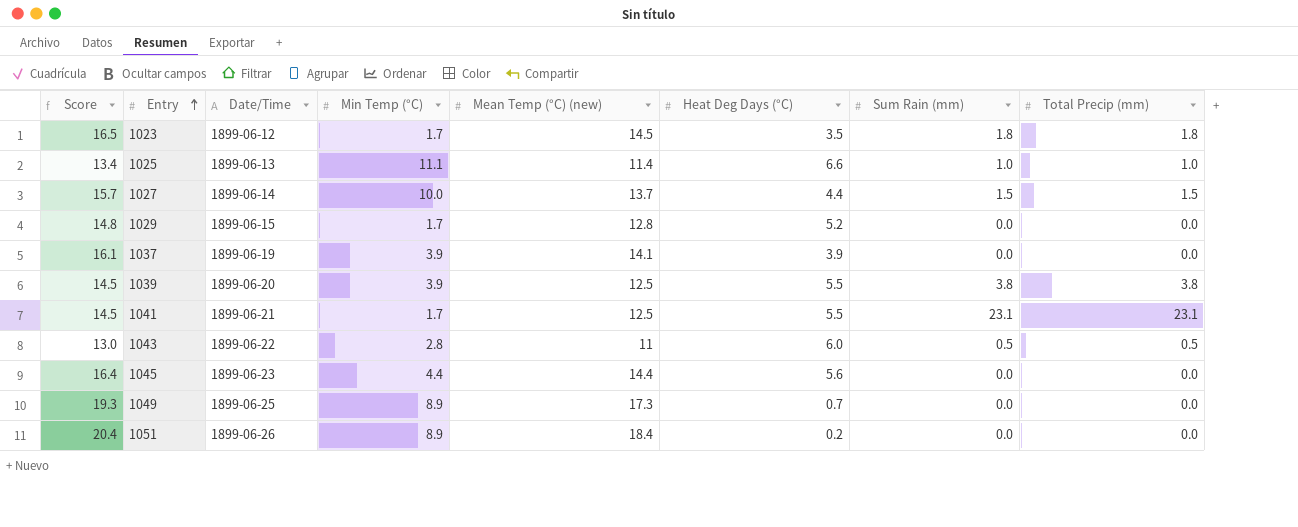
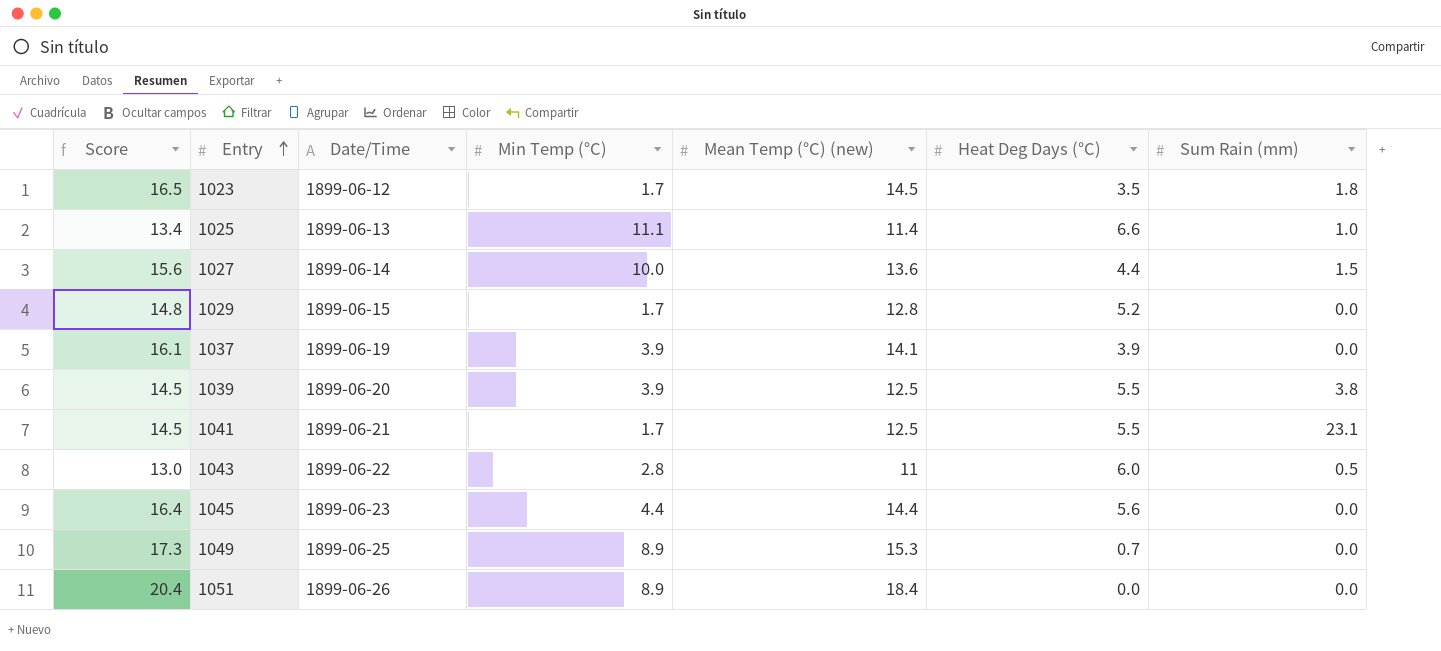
column Total Precip (mm) | position: 8 -> none
1027 | Score: 15.7 -> 15.6
1027 | Mean Temp (°C) (new): 13.7 -> 13.6
1049 | Score: 19.3 -> 17.3
1049 | Mean Temp (°C) (new): 17.3 -> 15.3
1051 | Heat Deg Days (°C): 0.2 -> 0.0

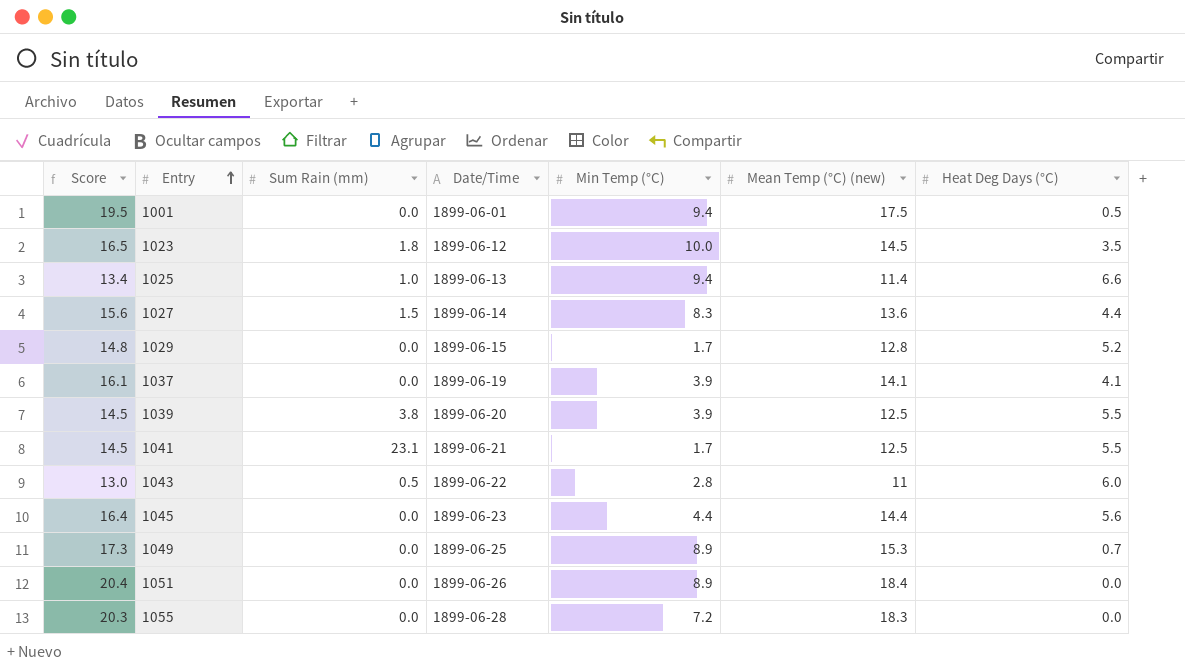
column Sum Rain (mm) | position: 7 -> 3
row 1001: none -> 19.5 | 0.0 | 1899-06-01 | 9.4 | 17.5 | 0.5
1023 | Min Temp (°C): 1.7 -> 10.0
1025 | Min Temp (°C): 11.1 -> 9.4
1027 | Min Temp (°C): 10.0 -> 8.3
1037 | Heat Deg Days (°C): 3.9 -> 4.1
row 1055: none -> 20.3 | 0.0 | 1899-06-28 | 7.2 | 18.3 | 0.0

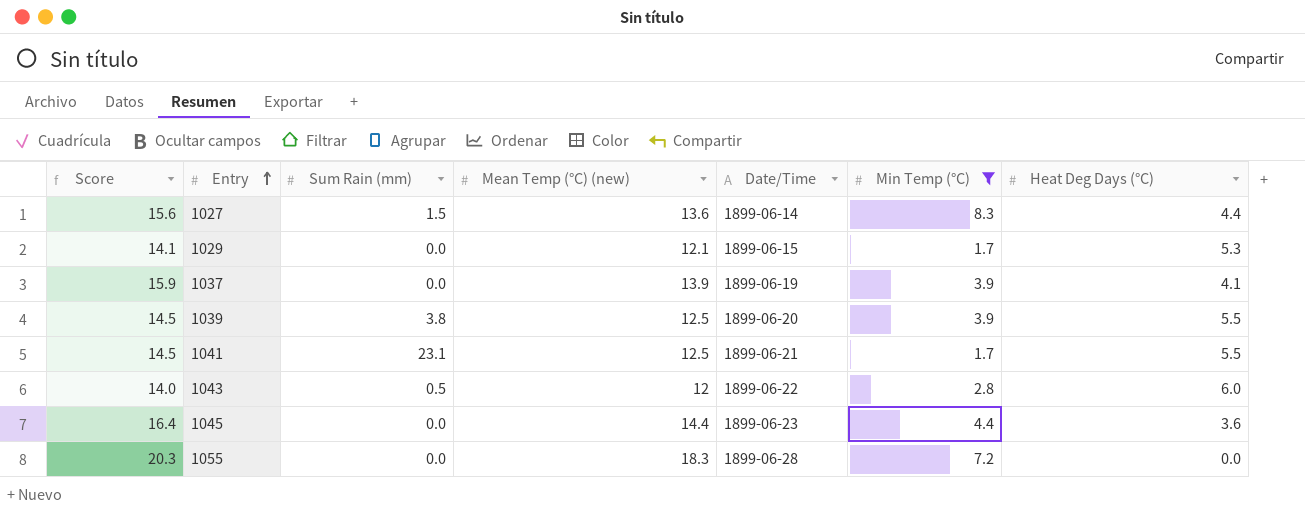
filter: none -> Min Temp (°C) <= 8.3
column Mean Temp (°C) (new) | position: 6 -> 4
1029 | Score: 14.8 -> 14.1
1029 | Mean Temp (°C) (new): 12.8 -> 12.1
1029 | Heat Deg Days (°C): 5.2 -> 5.3
1037 | Score: 16.1 -> 15.9
1037 | Mean Temp (°C) (new): 14.1 -> 13.9
1043 | Score: 13.0 -> 14.0
1043 | Mean Temp (°C) (new): 11 -> 12
1045 | Heat Deg Days (°C): 5.6 -> 3.6

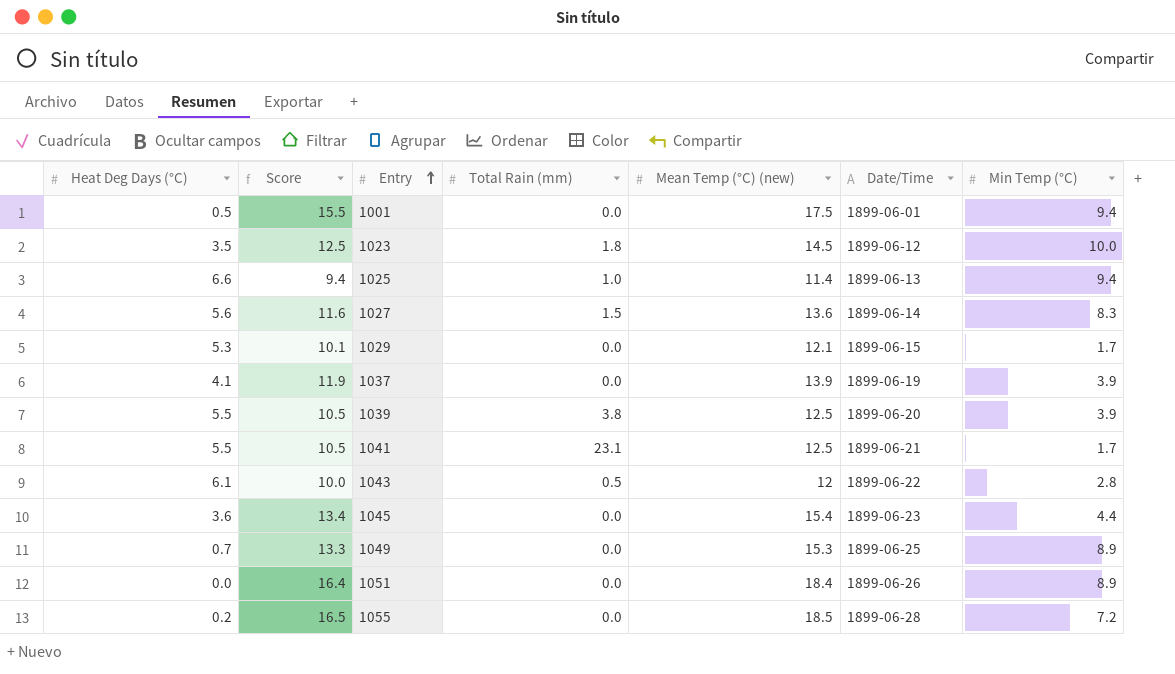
filter: Min Temp (°C) <= 8.3 -> none
column Heat Deg Days (°C) | position: 7 -> 1
column Score | formula: [Mean Temp (°C) (new)] + 2 -> [Mean Temp (°C) (new)] - 2
column name: Sum Rain (mm) -> Total Rain (mm)
1027 | Heat Deg Days (°C): 4.4 -> 5.6
1043 | Heat Deg Days (°C): 6.0 -> 6.1
1045 | Mean Temp (°C) (new): 14.4 -> 15.4
1055 | Heat Deg Days (°C): 0.0 -> 0.2
1055 | Mean Temp (°C) (new): 18.3 -> 18.5

